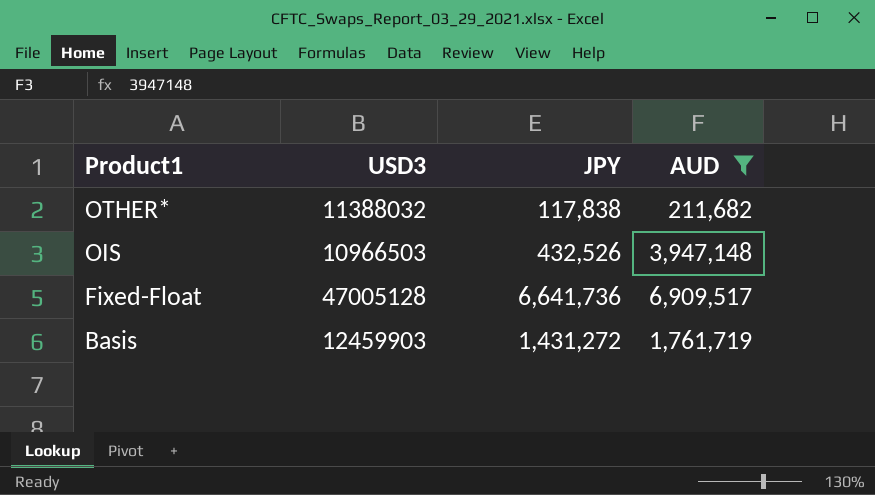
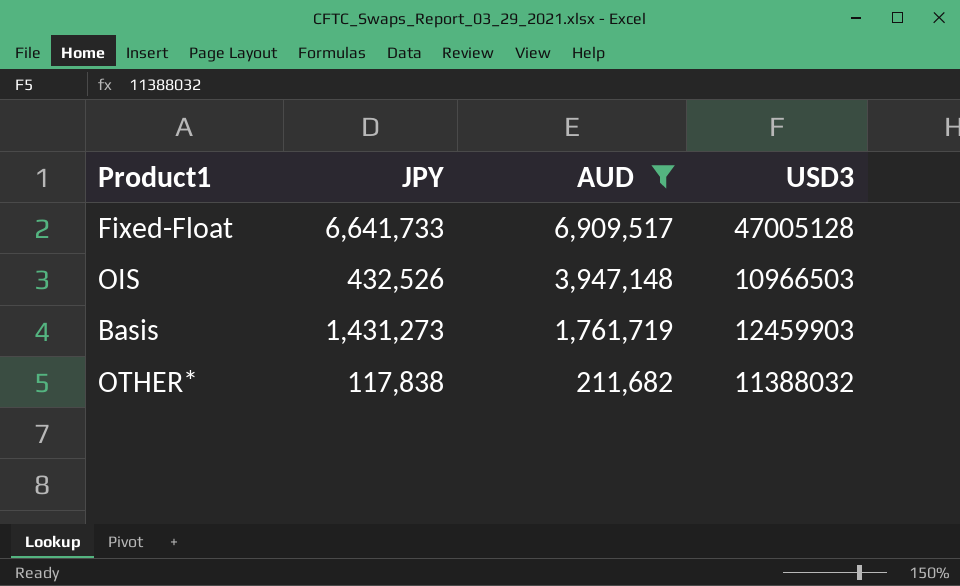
row order: Product1 descending -> AUD descending
column USD3 | position: 2 -> 4
Fixed-Float | JPY: 6,641,736 -> 6,641,733
Basis | JPY: 1,431,272 -> 1,431,273

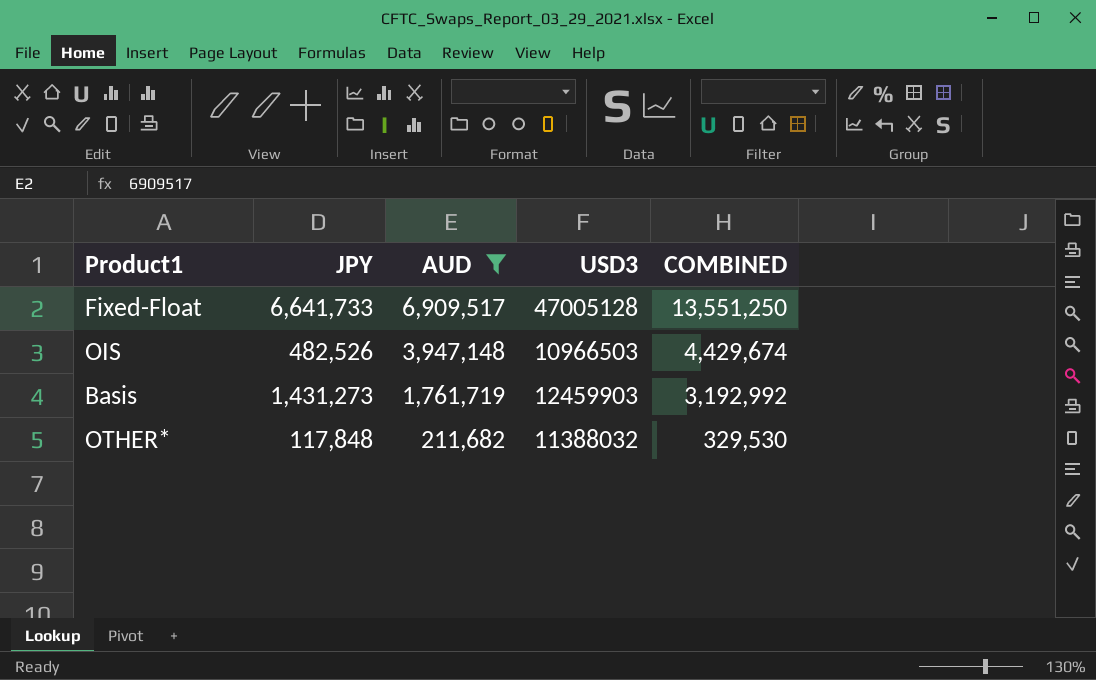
column COMBINED | formula: none -> [JPY] + [AUD]
OIS | JPY: 432,526 -> 482,526
OTHER* | JPY: 117,838 -> 117,848

